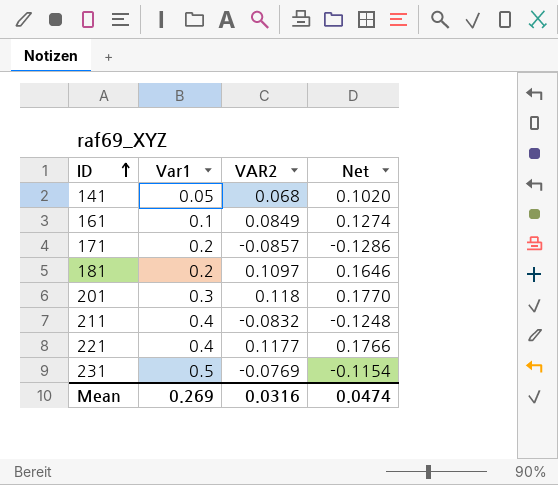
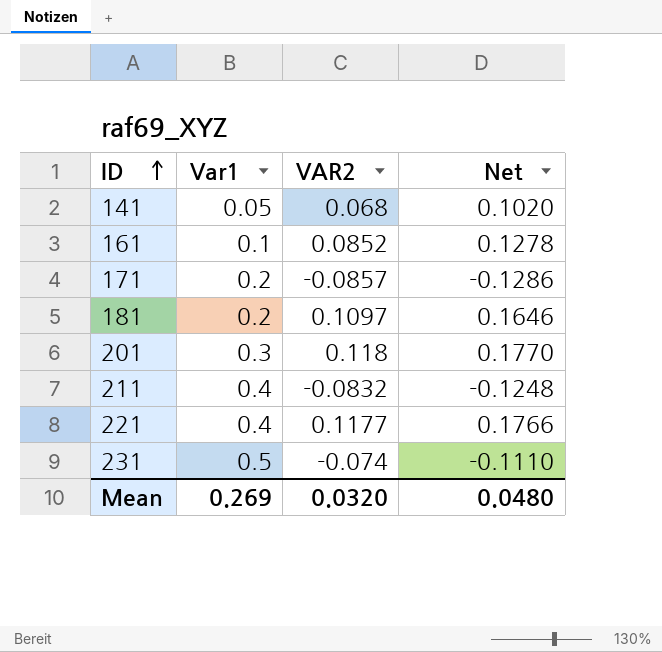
161 | VAR2: 0.0849 -> 0.0852
161 | Net: 0.1274 -> 0.1278
231 | VAR2: -0.0769 -> -0.074
231 | Net: -0.1154 -> -0.1110
Mean | VAR2: 0.0316 -> 0.0320
Mean | Net: 0.0474 -> 0.0480

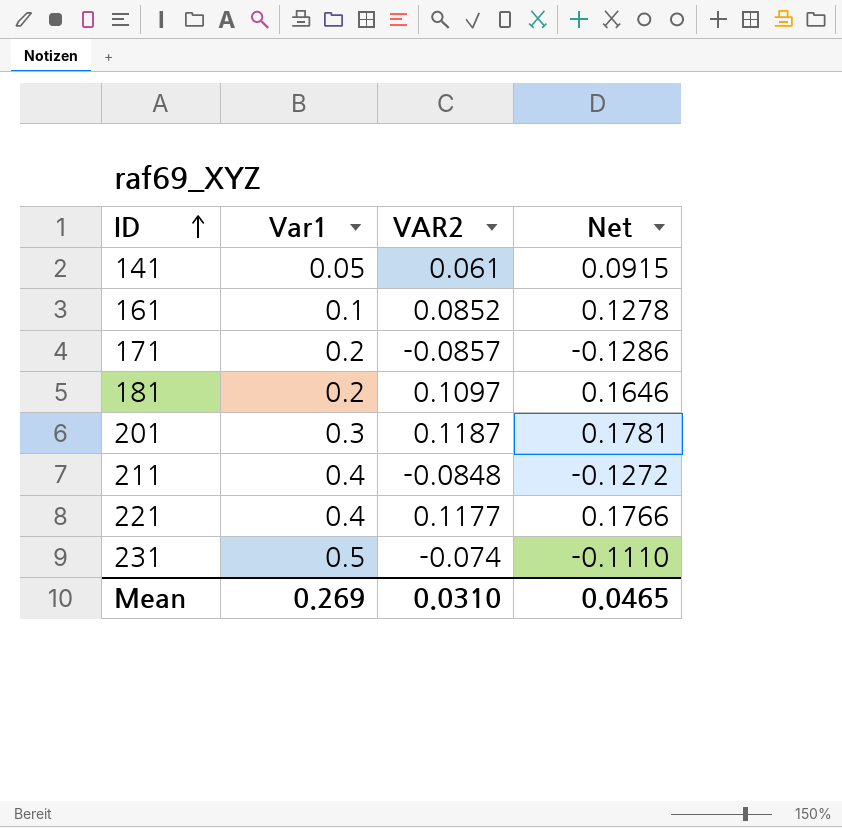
141 | VAR2: 0.068 -> 0.061
141 | Net: 0.1020 -> 0.0915
201 | VAR2: 0.118 -> 0.1187
201 | Net: 0.1770 -> 0.1781
211 | VAR2: -0.0832 -> -0.0848
211 | Net: -0.1248 -> -0.1272
Mean | VAR2: 0.0320 -> 0.0310
Mean | Net: 0.0480 -> 0.0465

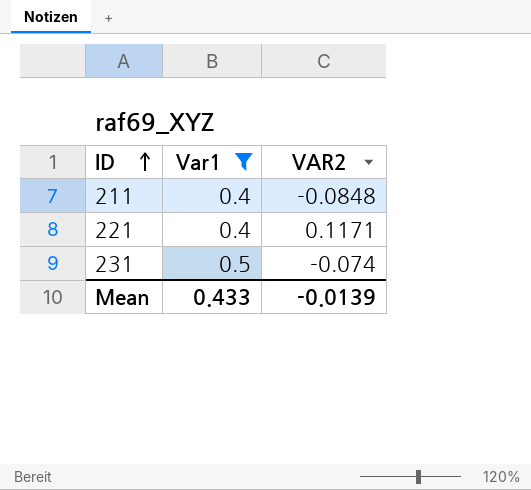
filter: none -> Var1 >= 0.4
column Net | formula: [VAR2] * 1.5 -> none
221 | VAR2: 0.1177 -> 0.1171
Mean | Var1: 0.269 -> 0.433
Mean | VAR2: 0.0310 -> -0.0139

